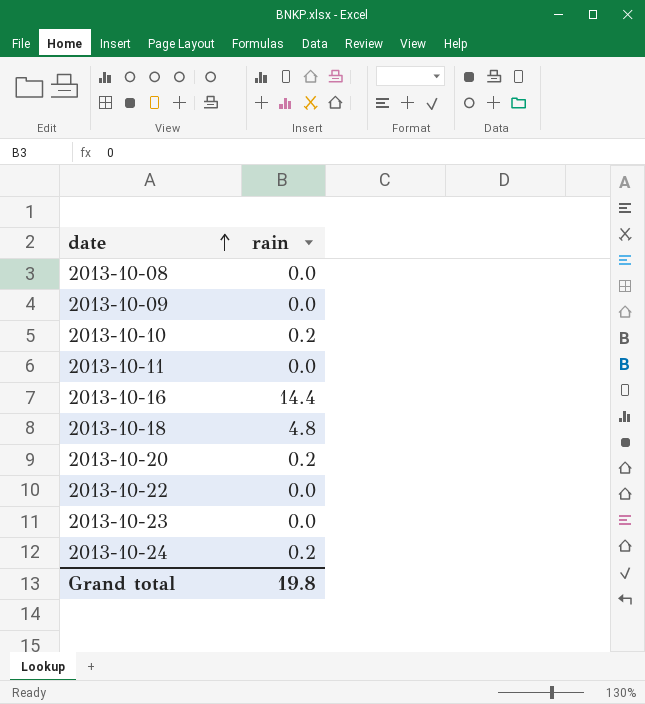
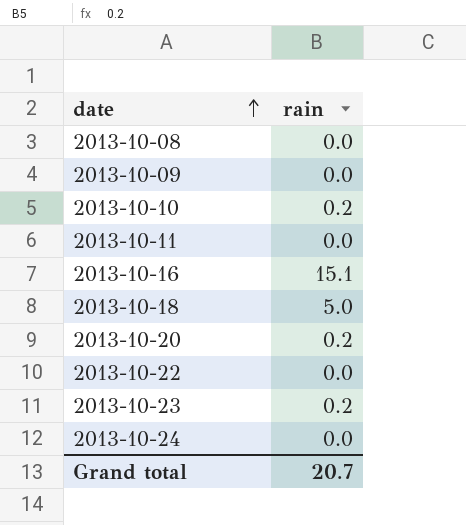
2013-10-16 | rain: 14.4 -> 15.1
2013-10-18 | rain: 4.8 -> 5.0
2013-10-23 | rain: 0.0 -> 0.2
2013-10-24 | rain: 0.2 -> 0.0
Grand total | rain: 19.8 -> 20.7

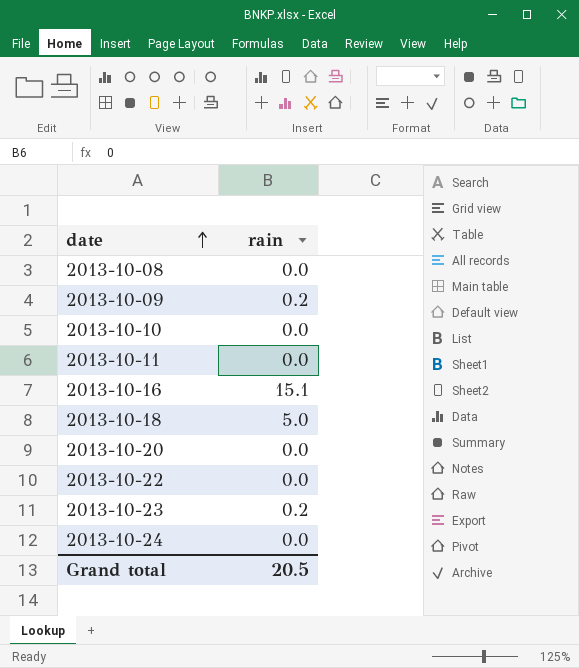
2013-10-09 | rain: 0.0 -> 0.2
2013-10-10 | rain: 0.2 -> 0.0
2013-10-20 | rain: 0.2 -> 0.0
Grand total | rain: 20.7 -> 20.5

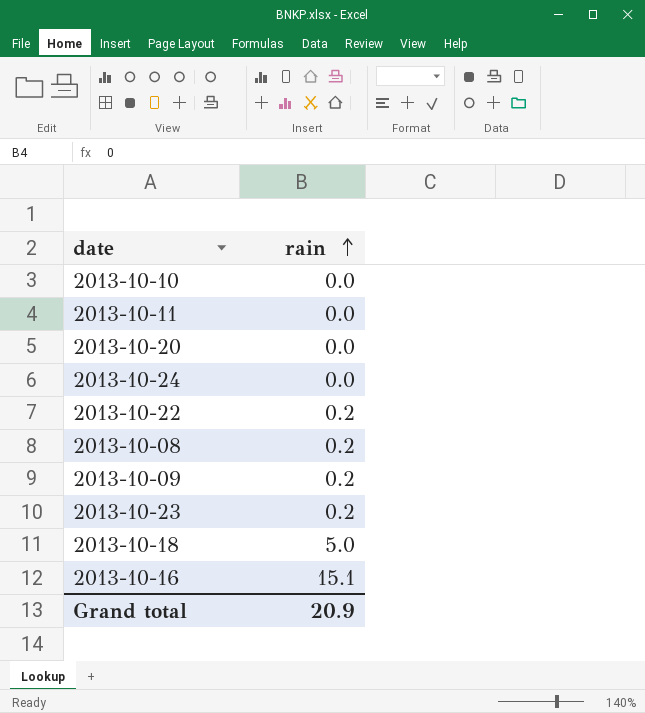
row order: date ascending -> rain ascending
2013-10-22 | rain: 0.0 -> 0.2
2013-10-08 | rain: 0.0 -> 0.2
Grand total | rain: 20.5 -> 20.9

